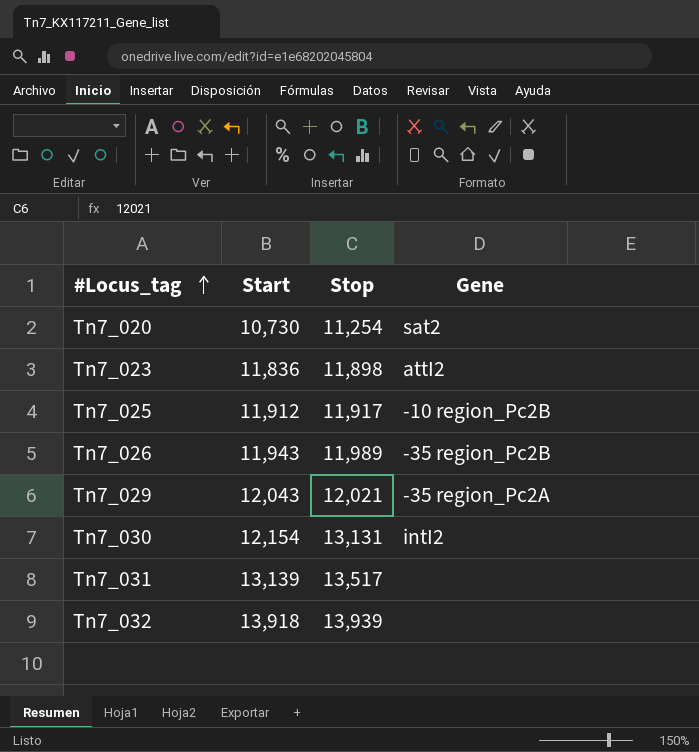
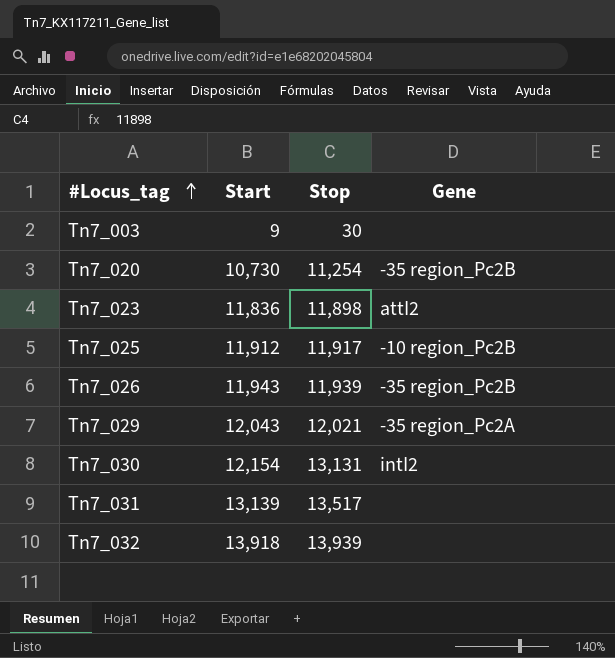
row Tn7_003: none -> 9 | 30 | none
Tn7_020 | Gene: sat2 -> -35 region_Pc2B
Tn7_026 | Stop: 11,989 -> 11,939

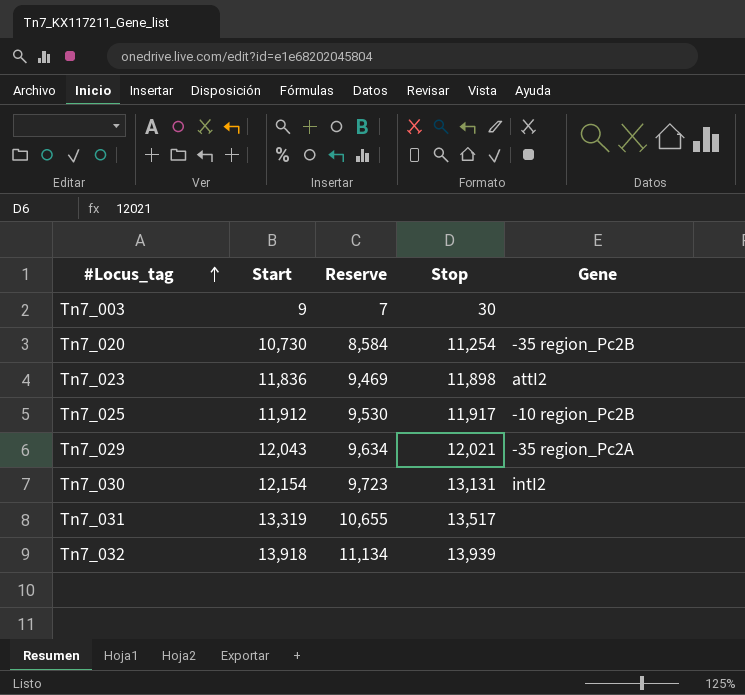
column Reserve | formula: none -> [Start] * 0.8
row Tn7_026: 11,943 | 11,939 | -35 region_Pc2B -> none
Tn7_031 | Start: 13,139 -> 13,319

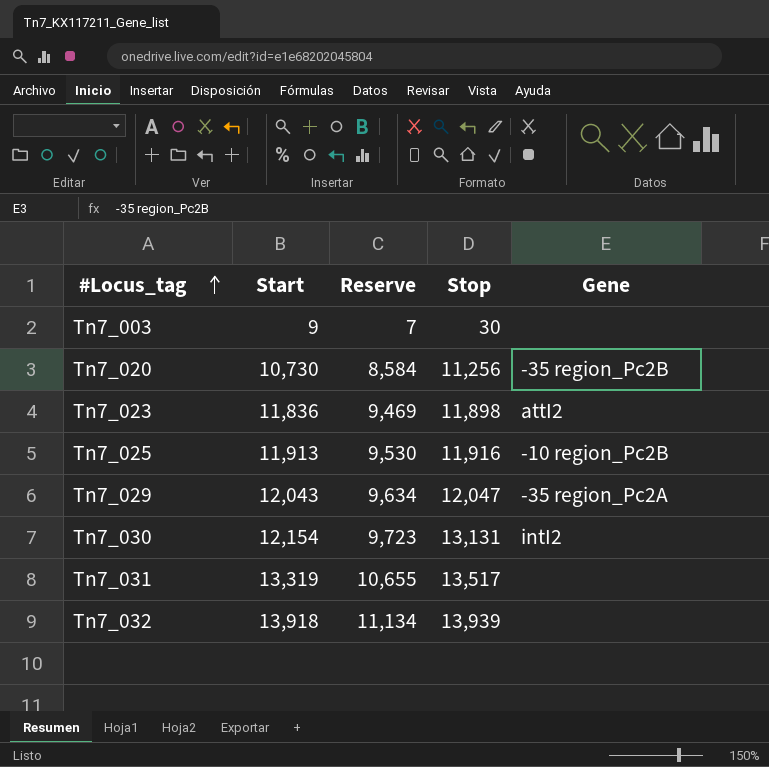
Tn7_020 | Stop: 11,254 -> 11,256
Tn7_025 | Start: 11,912 -> 11,913
Tn7_025 | Stop: 11,917 -> 11,916
Tn7_029 | Stop: 12,021 -> 12,047

